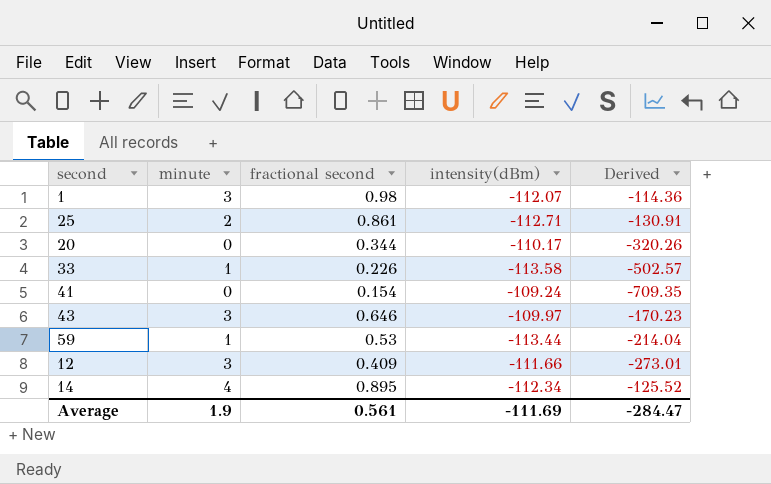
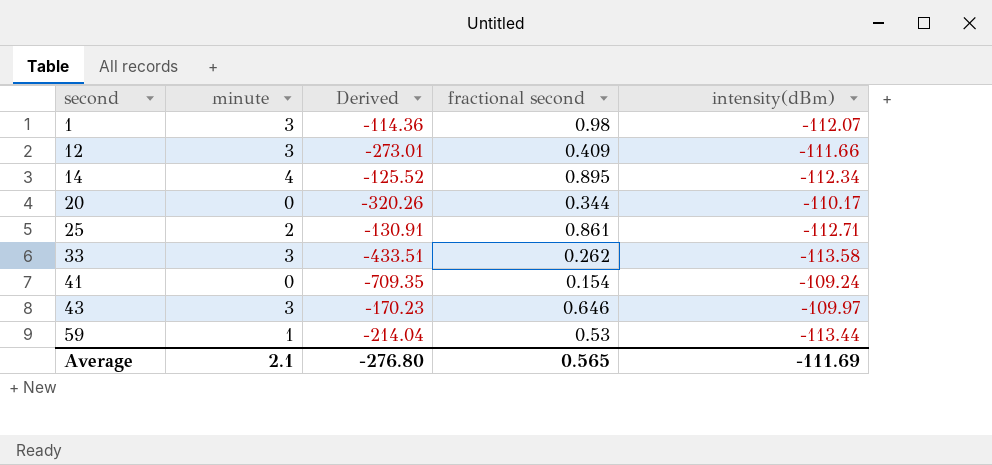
row order: none -> second ascending
column Derived | position: 5 -> 3
33 | minute: 1 -> 3
33 | Derived: -502.57 -> -433.51
33 | fractional second: 0.226 -> 0.262
Average | minute: 1.9 -> 2.1
Average | Derived: -284.47 -> -276.80
Average | fractional second: 0.561 -> 0.565

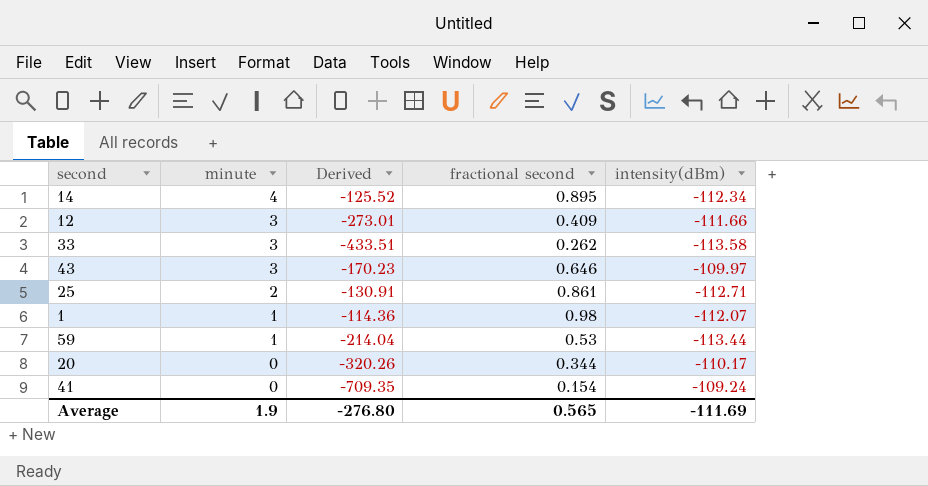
row order: second ascending -> minute descending
1 | minute: 3 -> 1
Average | minute: 2.1 -> 1.9

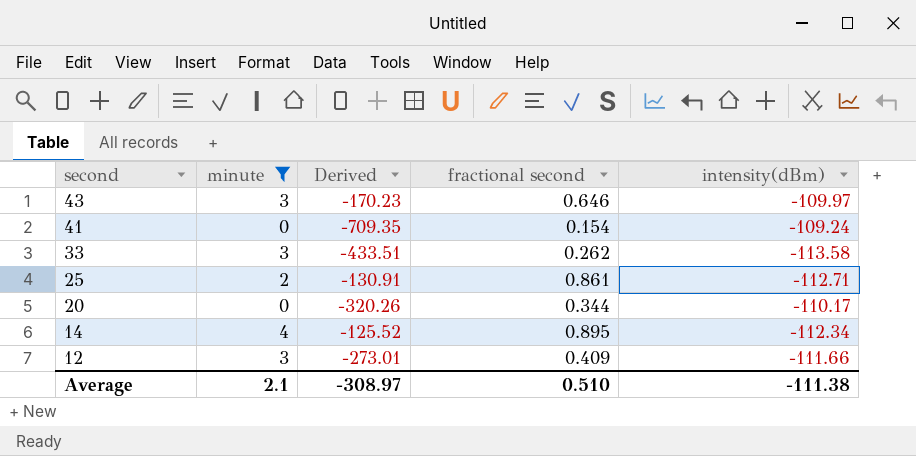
filter: none -> minute != 1
row order: minute descending -> second descending
Average | minute: 1.9 -> 2.1
Average | Derived: -276.80 -> -308.97
Average | fractional second: 0.565 -> 0.510
Average | intensity(dBm): -111.69 -> -111.38

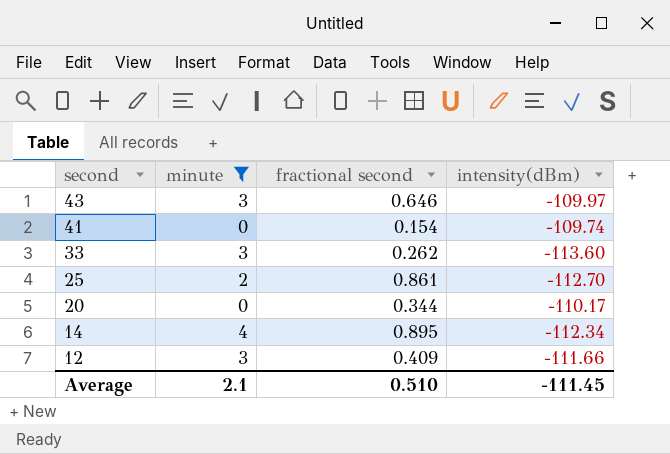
column Derived | formula: [intensity(dBm)] / [fractional second] -> none
41 | intensity(dBm): -109.24 -> -109.74
33 | intensity(dBm): -113.58 -> -113.60
25 | intensity(dBm): -112.71 -> -112.70
Average | intensity(dBm): -111.38 -> -111.45

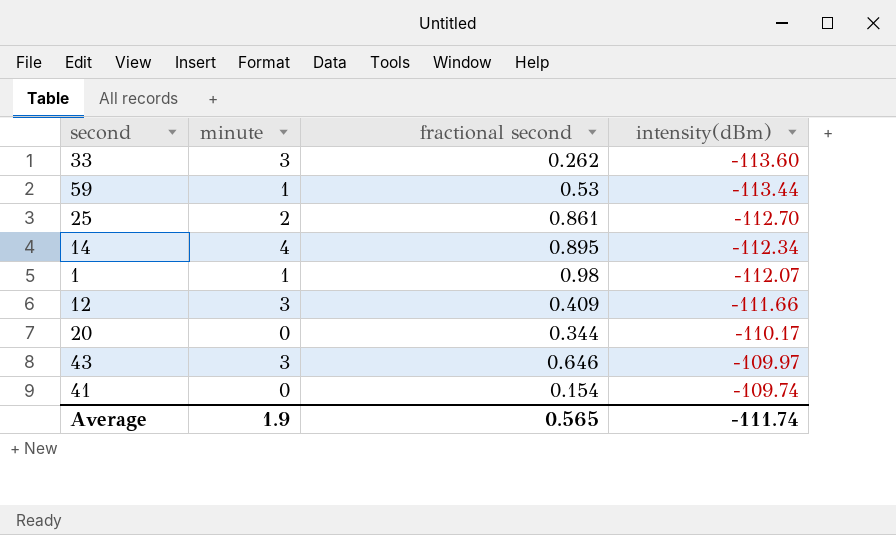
filter: minute != 1 -> none
row order: second descending -> intensity(dBm) ascending
Average | minute: 2.1 -> 1.9
Average | fractional second: 0.510 -> 0.565
Average | intensity(dBm): -111.45 -> -111.74

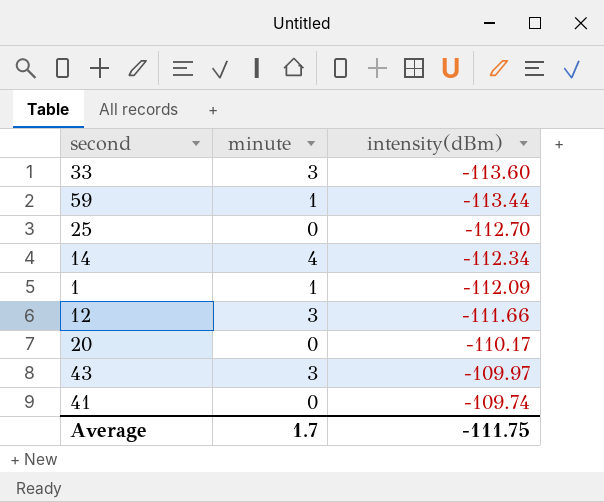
column fractional second | position: 3 -> none
25 | minute: 2 -> 0
1 | intensity(dBm): -112.07 -> -112.09
Average | minute: 1.9 -> 1.7
Average | intensity(dBm): -111.74 -> -111.75

